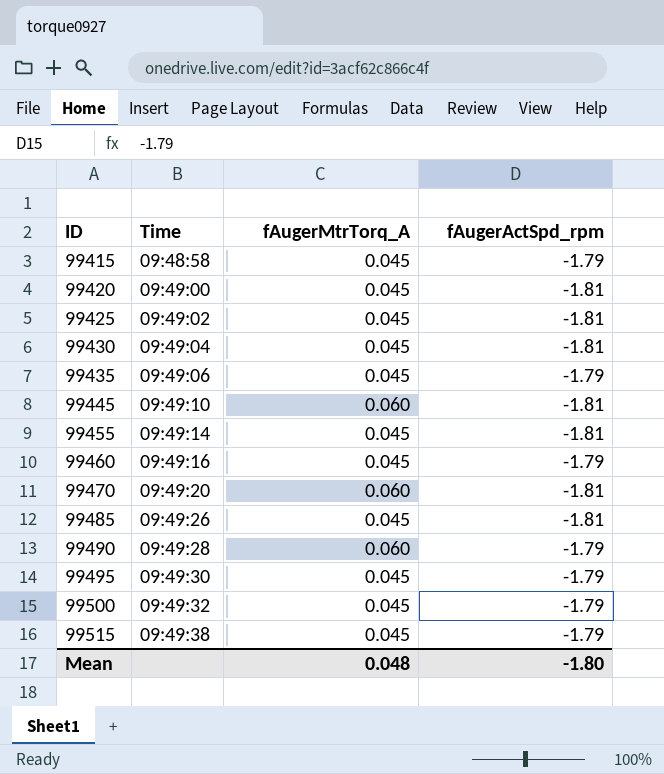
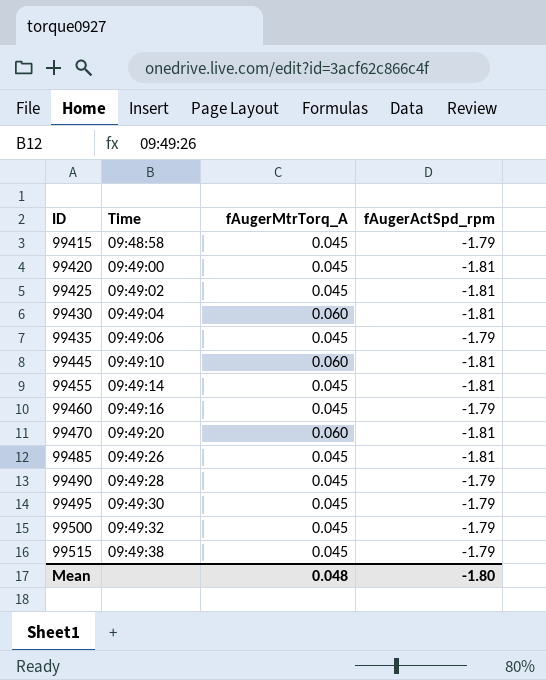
99430 | fAugerMtrTorq_A: 0.045 -> 0.060
99490 | fAugerMtrTorq_A: 0.060 -> 0.045

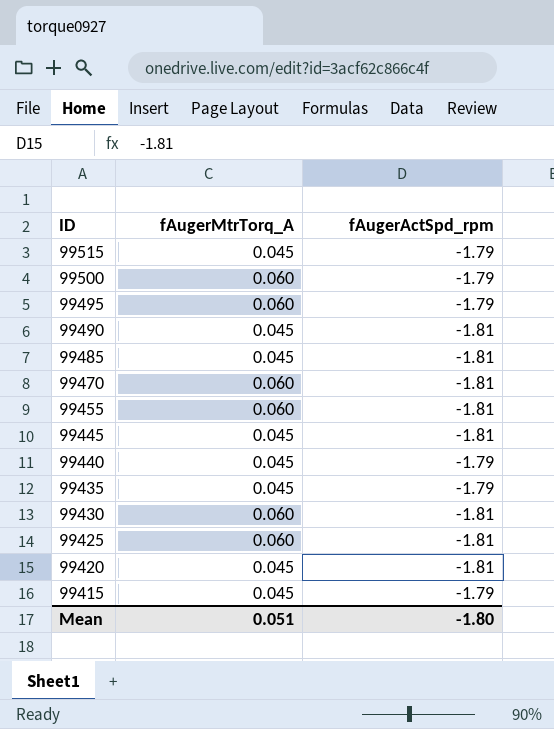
row order: ID ascending -> ID descending
column Time | position: 2 -> none
row 99460: 09:49:16 | 0.045 | -1.79 -> none
99500 | fAugerMtrTorq_A: 0.045 -> 0.060
99495 | fAugerMtrTorq_A: 0.045 -> 0.060
99490 | fAugerActSpd_rpm: -1.79 -> -1.81
99455 | fAugerMtrTorq_A: 0.045 -> 0.060
99445 | fAugerMtrTorq_A: 0.060 -> 0.045
row 99440: none -> 0.045 | -1.79
99425 | fAugerMtrTorq_A: 0.045 -> 0.060
Mean | fAugerMtrTorq_A: 0.048 -> 0.051

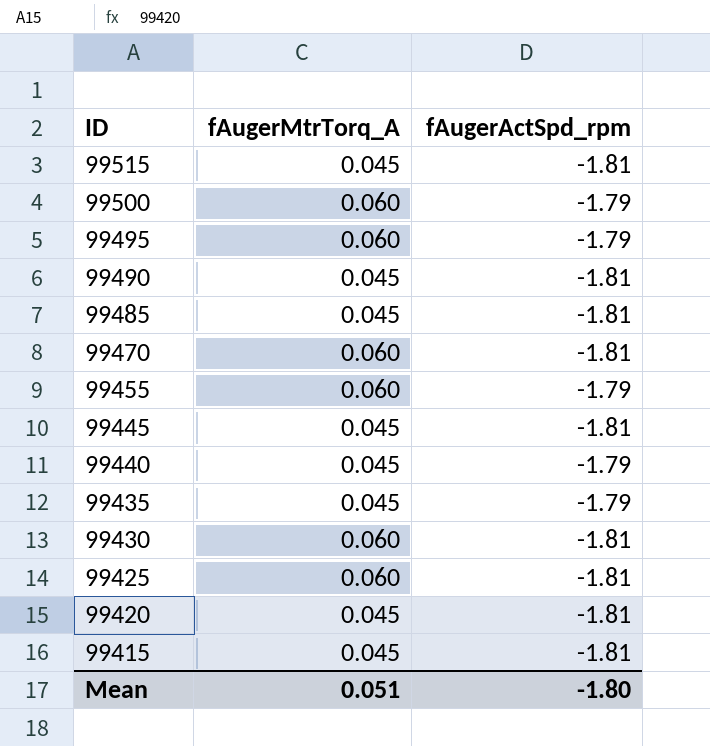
99515 | fAugerActSpd_rpm: -1.79 -> -1.81
99455 | fAugerActSpd_rpm: -1.81 -> -1.79
99415 | fAugerActSpd_rpm: -1.79 -> -1.81

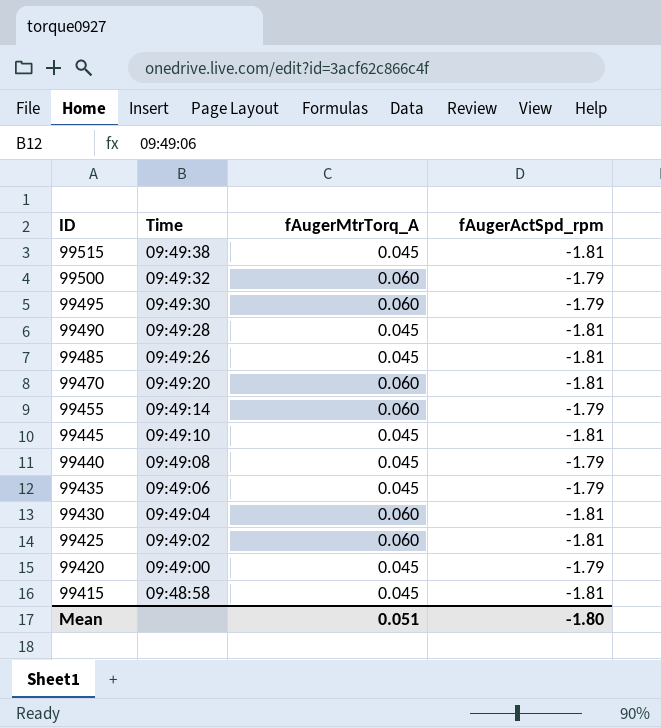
column Time | position: none -> 2
99420 | fAugerActSpd_rpm: -1.81 -> -1.79

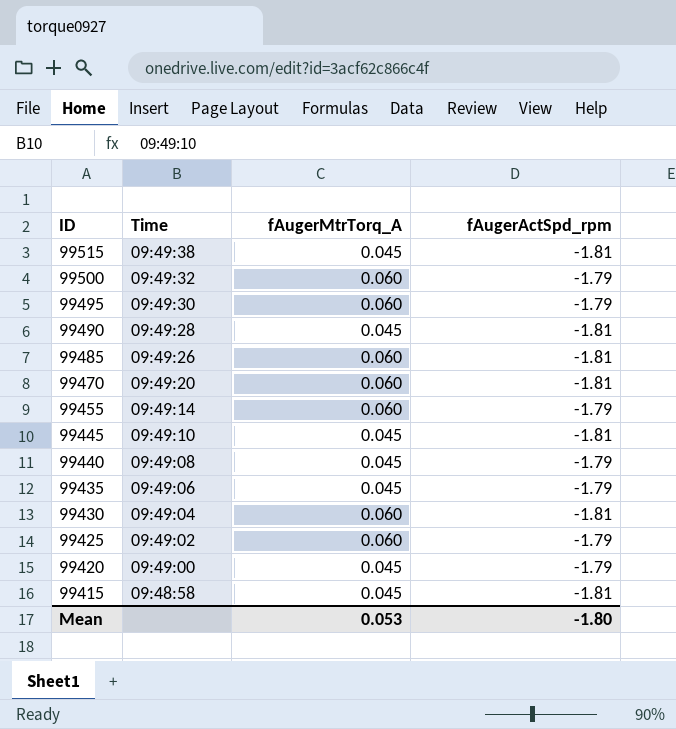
99485 | fAugerMtrTorq_A: 0.045 -> 0.060
99425 | fAugerActSpd_rpm: -1.81 -> -1.79
Mean | fAugerMtrTorq_A: 0.051 -> 0.053

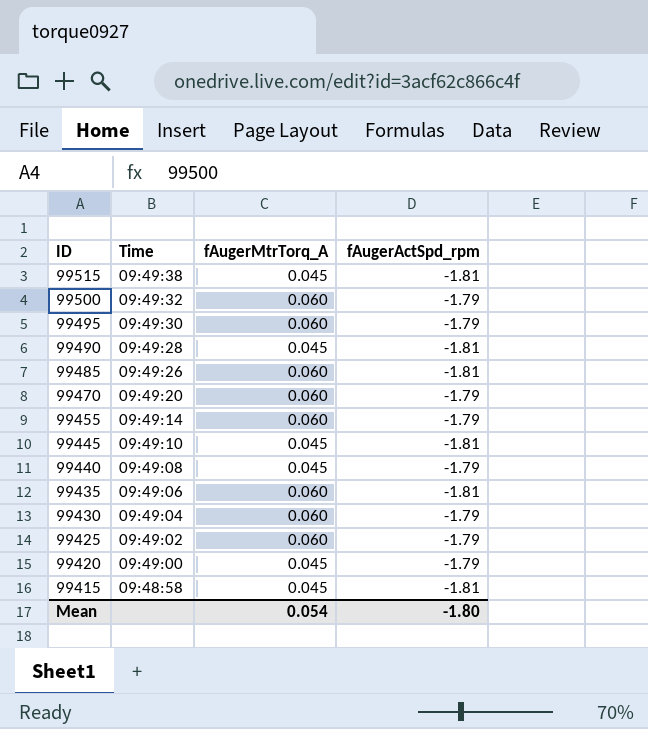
99470 | fAugerActSpd_rpm: -1.81 -> -1.79
99435 | fAugerMtrTorq_A: 0.045 -> 0.060
99435 | fAugerActSpd_rpm: -1.79 -> -1.81
99430 | fAugerActSpd_rpm: -1.81 -> -1.79
Mean | fAugerMtrTorq_A: 0.053 -> 0.054

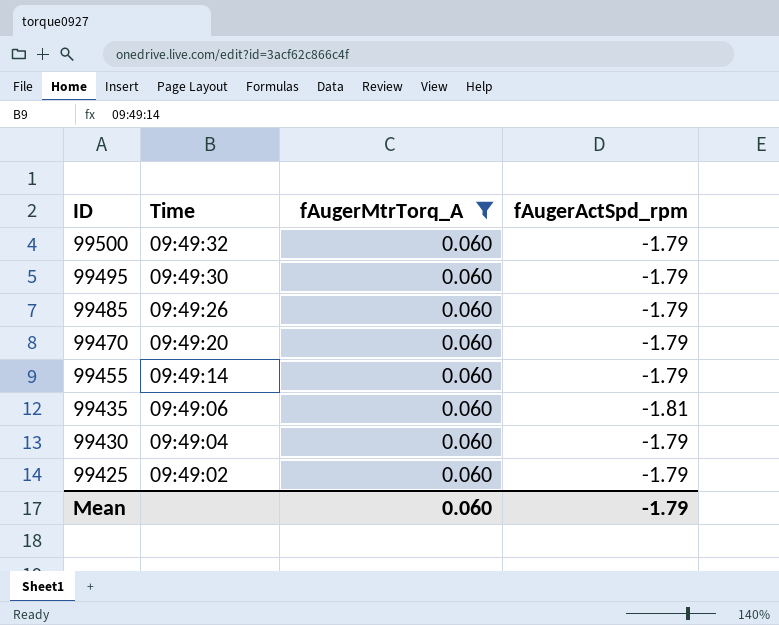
filter: none -> fAugerMtrTorq_A = 0.060
99485 | fAugerActSpd_rpm: -1.81 -> -1.79
Mean | fAugerMtrTorq_A: 0.054 -> 0.060
Mean | fAugerActSpd_rpm: -1.80 -> -1.79

